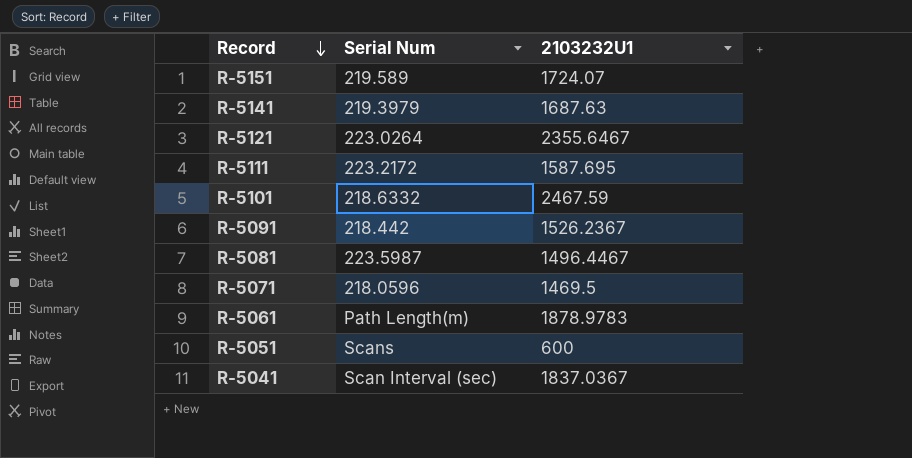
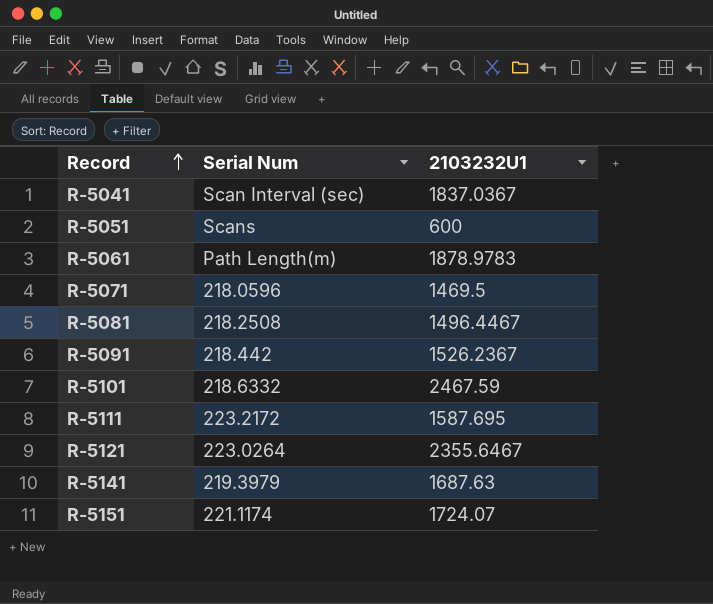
row order: Record descending -> Record ascending
R-5081 | Serial Num: 223.5987 -> 218.2508
R-5151 | Serial Num: 219.589 -> 221.1174

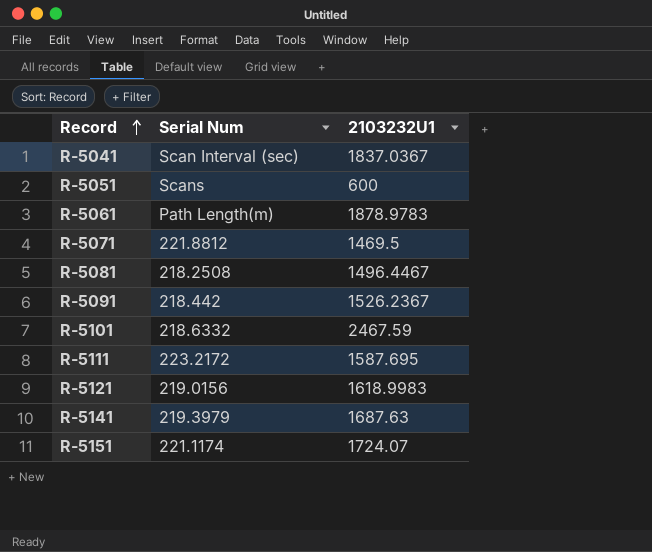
R-5071 | Serial Num: 218.0596 -> 221.8812
R-5121 | Serial Num: 223.0264 -> 219.0156
R-5121 | 2103232U1: 2355.6467 -> 1618.9983

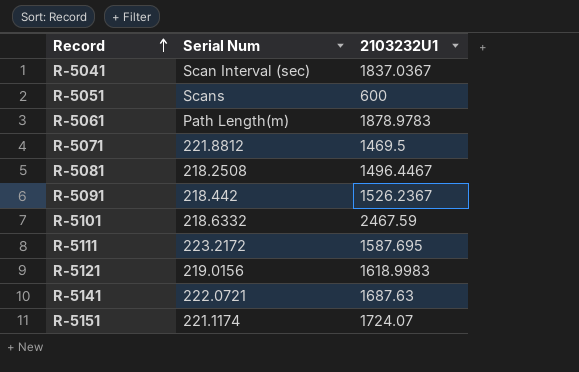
R-5141 | Serial Num: 219.3979 -> 222.0721

